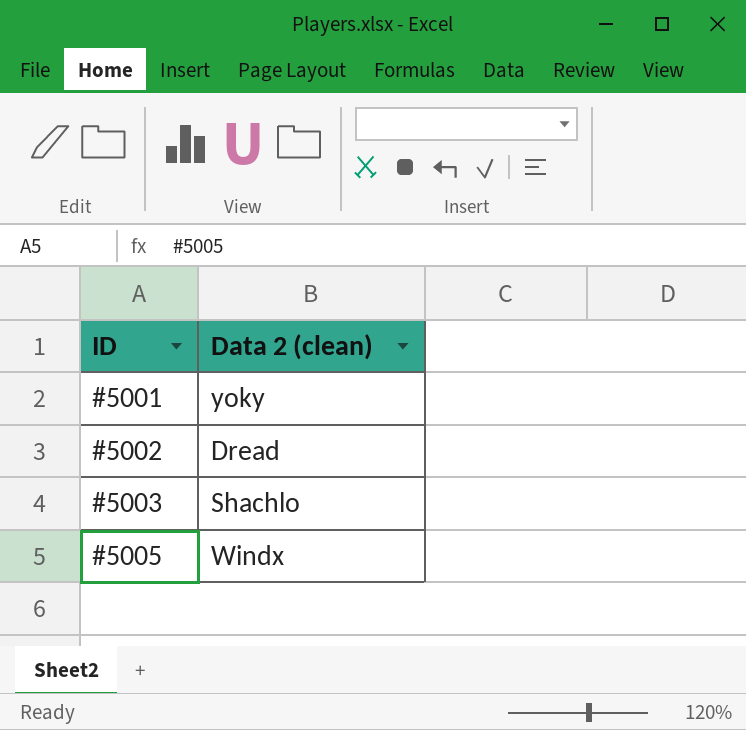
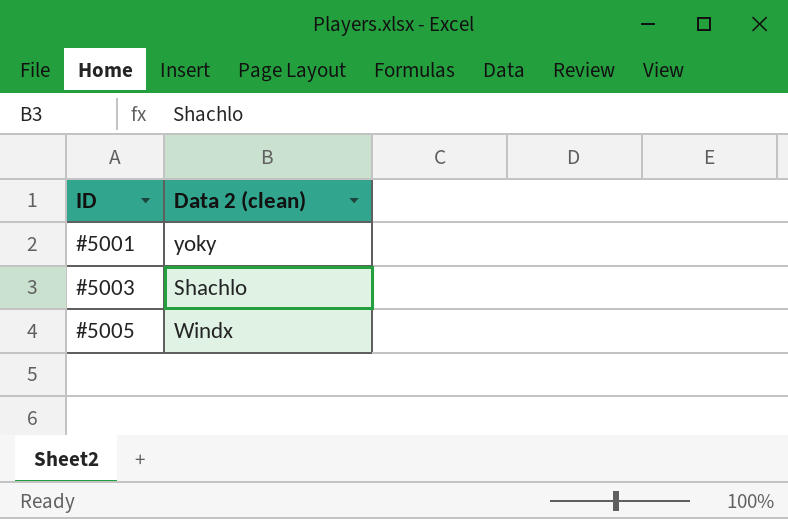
row #5002: Dread -> none

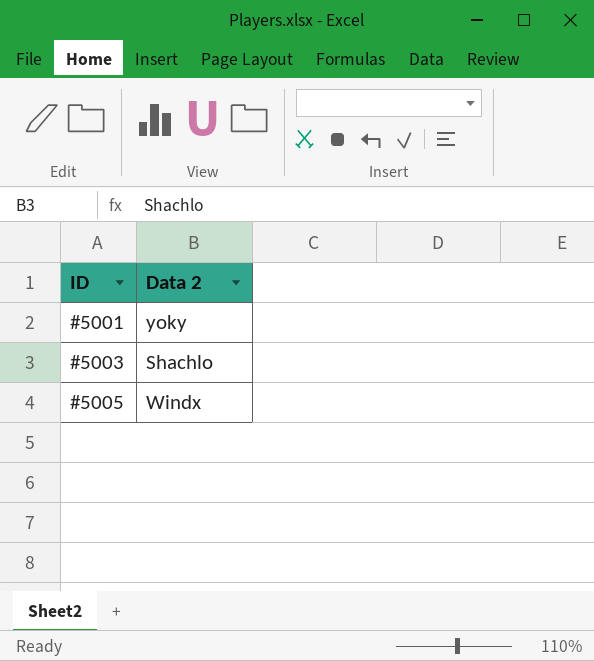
column name: Data 2 (clean) -> Data 2

